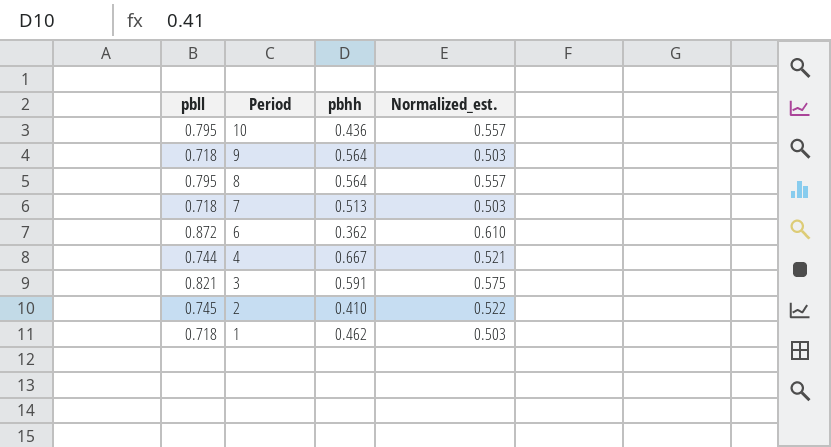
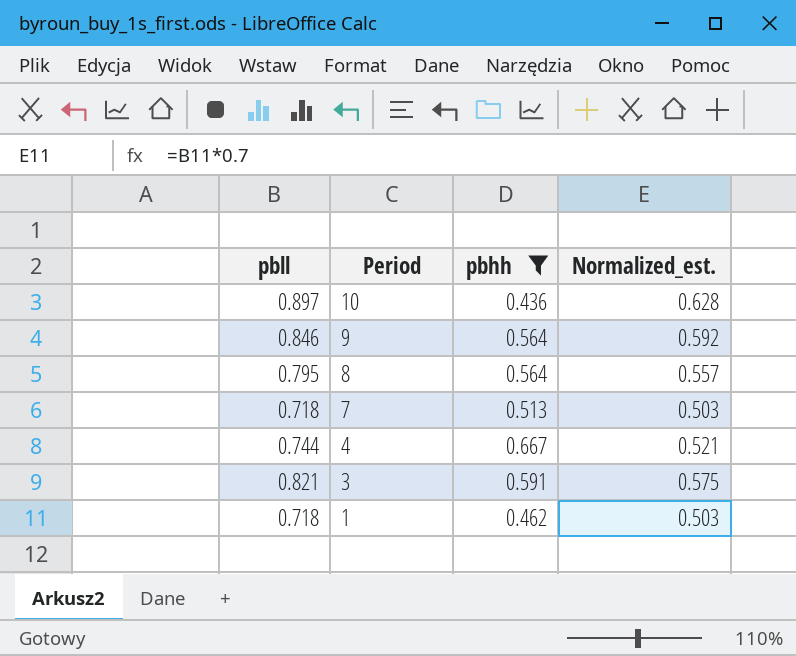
filter: none -> pbhh >= 0.436
10 | pbll: 0.795 -> 0.897
10 | Normalized_est.: 0.557 -> 0.628
9 | pbll: 0.718 -> 0.846
9 | Normalized_est.: 0.503 -> 0.592

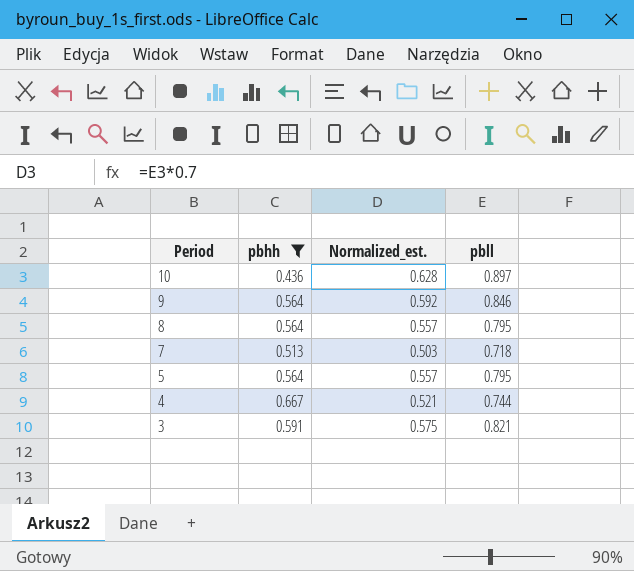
column pbll | position: 1 -> 4
row 1: 0.718 | 0.462 | 0.503 -> none
row 5: none -> 0.564 | 0.557 | 0.795

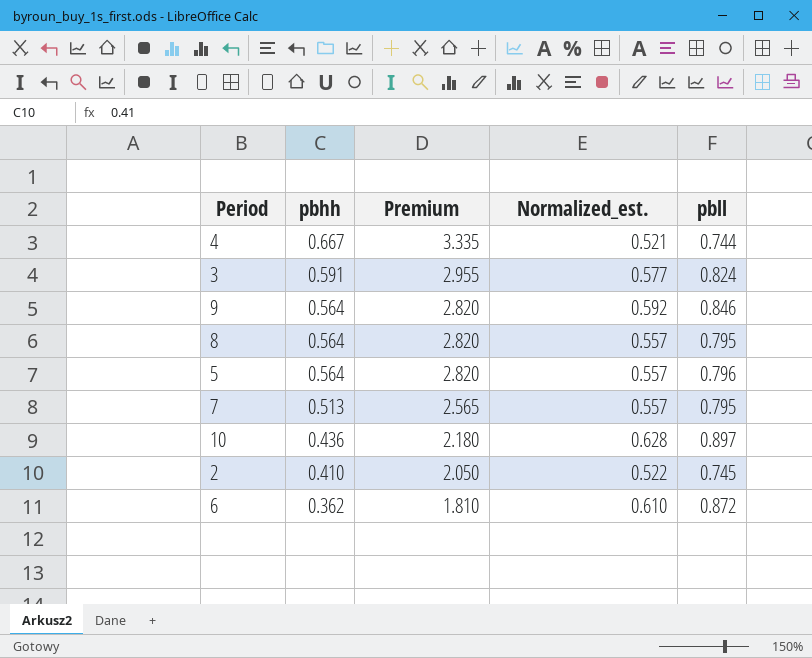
filter: pbhh >= 0.436 -> none
row order: Period descending -> pbhh descending
column Premium | formula: none -> [pbhh] * 5
3 | Normalized_est.: 0.575 -> 0.577
3 | pbll: 0.821 -> 0.824
5 | pbll: 0.795 -> 0.796
7 | Normalized_est.: 0.503 -> 0.557
7 | pbll: 0.718 -> 0.795

